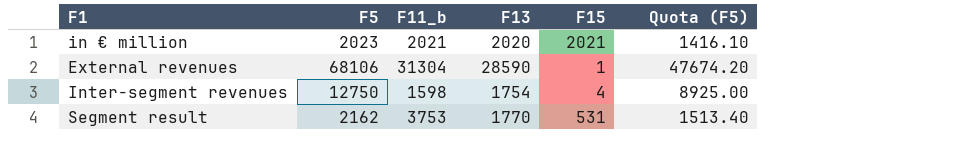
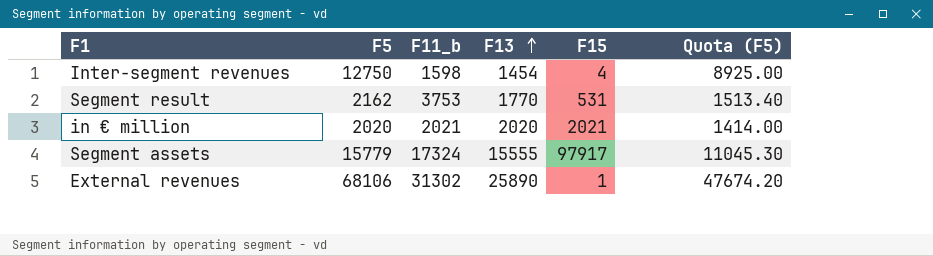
row order: none -> F13 ascending
Inter-segment revenues | F13: 1754 -> 1454
in € million | F5: 2023 -> 2020
in € million | Quota (F5): 1416.10 -> 1414.00
row Segment assets: none -> 15779 | 17324 | 15555 | 97917 | 11045.30
External revenues | F11_b: 31304 -> 31302
External revenues | F13: 28590 -> 25890

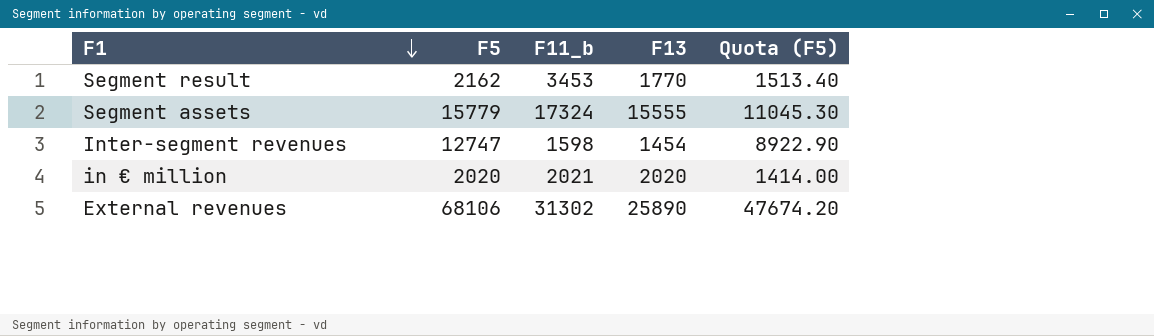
row order: F13 ascending -> F1 descending
column F15 | position: 5 -> none
Segment result | F11_b: 3753 -> 3453
Inter-segment revenues | F5: 12750 -> 12747
Inter-segment revenues | Quota (F5): 8925.00 -> 8922.90

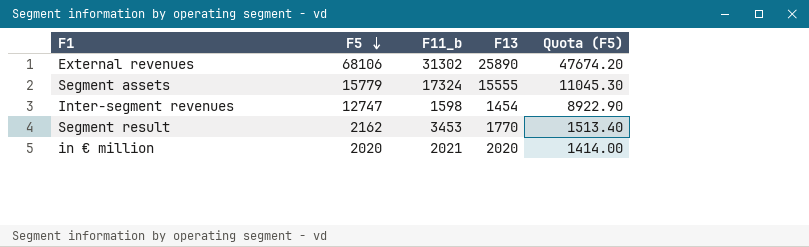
row order: F1 descending -> F5 descending

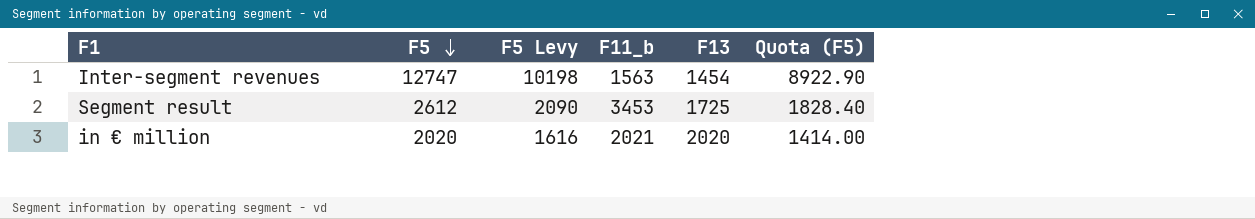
column F5 Levy | formula: none -> [F5] * 0.8
row External revenues: 68106 | 31302 | 25890 | 47674.20 -> none
row Segment assets: 15779 | 17324 | 15555 | 11045.30 -> none
Inter-segment revenues | F11_b: 1598 -> 1563
Segment result | F5: 2162 -> 2612
Segment result | F13: 1770 -> 1725
Segment result | Quota (F5): 1513.40 -> 1828.40

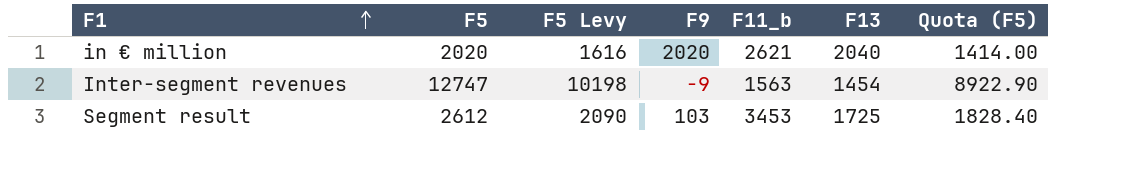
row order: F5 descending -> F1 ascending
column F9 | position: none -> 4
in € million | F11_b: 2021 -> 2621
in € million | F13: 2020 -> 2040

